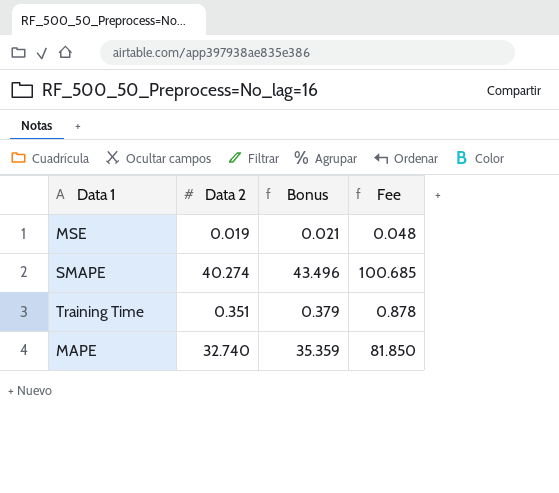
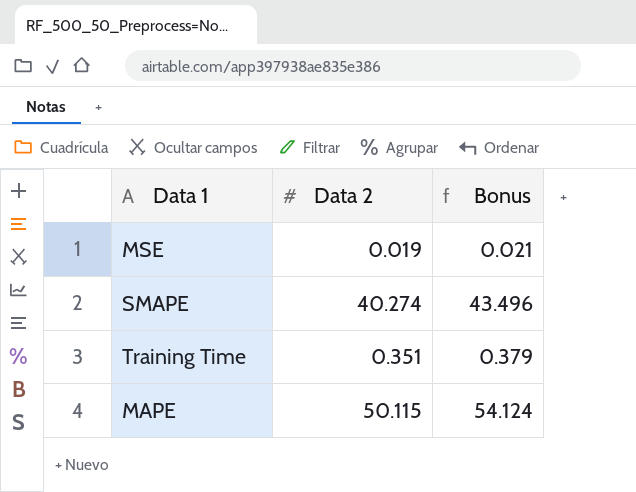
column Fee | formula: [Data 2] * 2.5 -> none
MAPE | Data 2: 32.740 -> 50.115
MAPE | Bonus: 35.359 -> 54.124

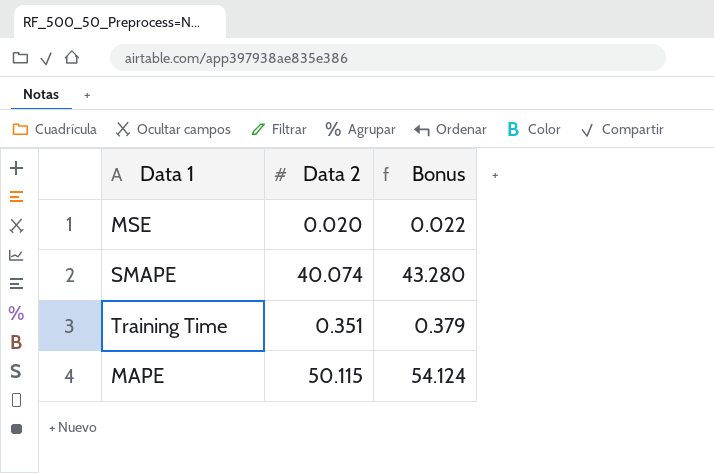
MSE | Data 2: 0.019 -> 0.020
MSE | Bonus: 0.021 -> 0.022
SMAPE | Data 2: 40.274 -> 40.074
SMAPE | Bonus: 43.496 -> 43.280

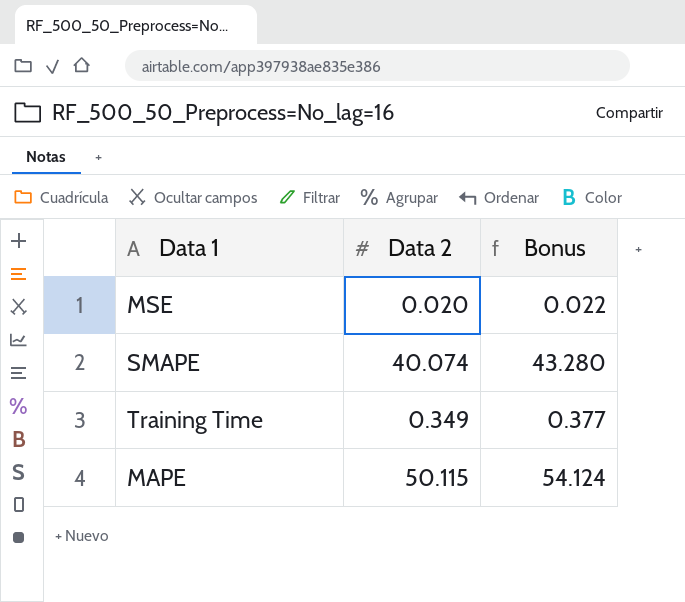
Training Time | Data 2: 0.351 -> 0.349
Training Time | Bonus: 0.379 -> 0.377

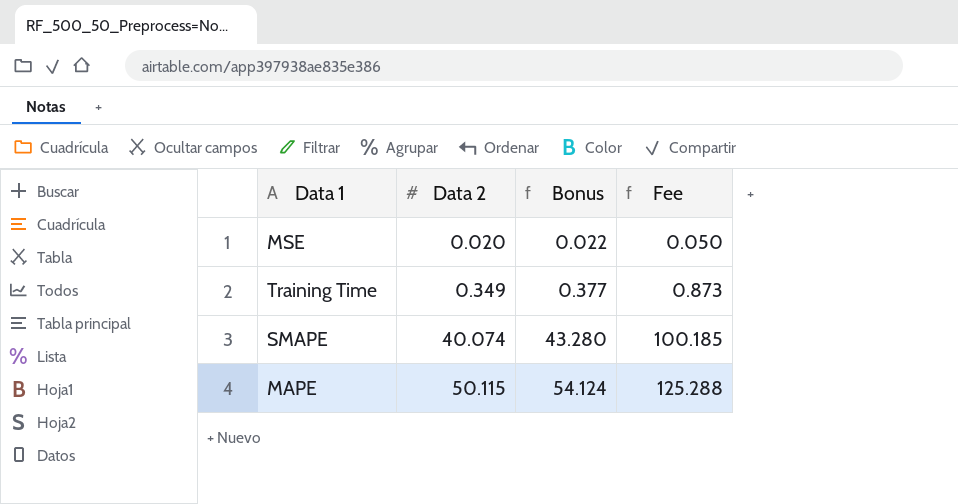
row order: none -> Data 2 ascending
column Fee | formula: none -> [Data 2] * 2.5

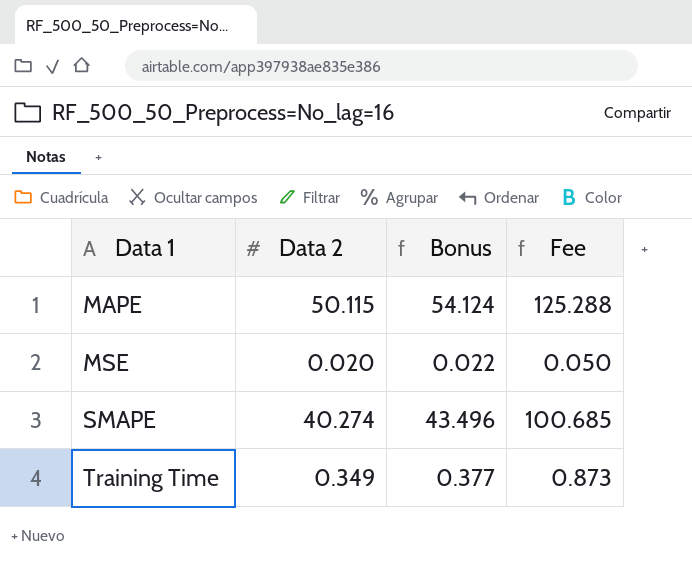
row order: Data 2 ascending -> Data 1 ascending
SMAPE | Data 2: 40.074 -> 40.274
SMAPE | Bonus: 43.280 -> 43.496
SMAPE | Fee: 100.185 -> 100.685

